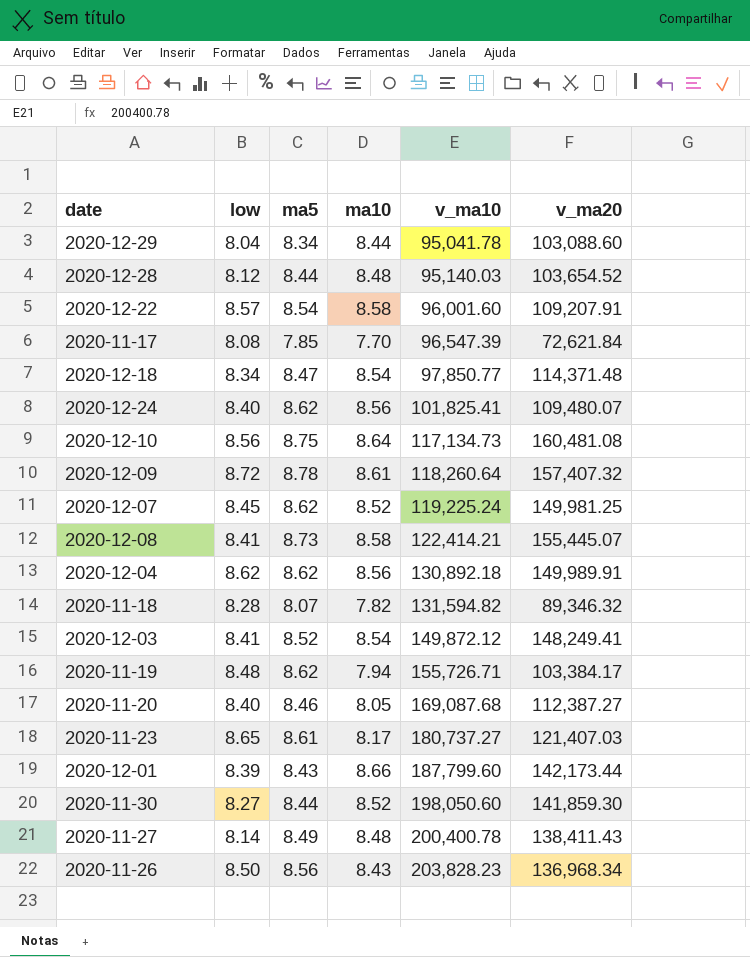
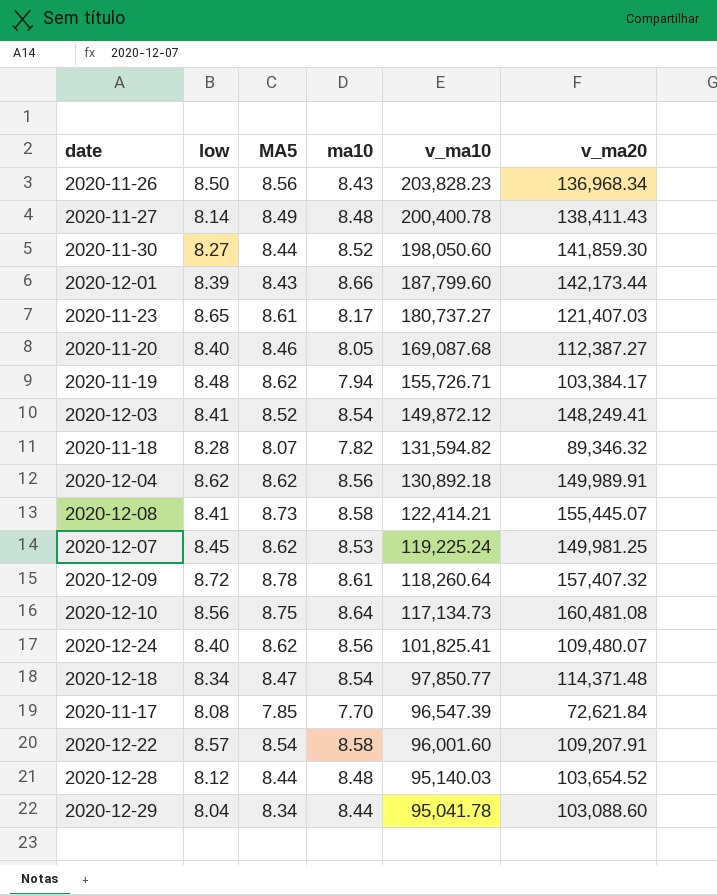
row order: v_ma10 ascending -> v_ma10 descending
column name: ma5 -> MA5
2020-12-07 | ma10: 8.52 -> 8.53

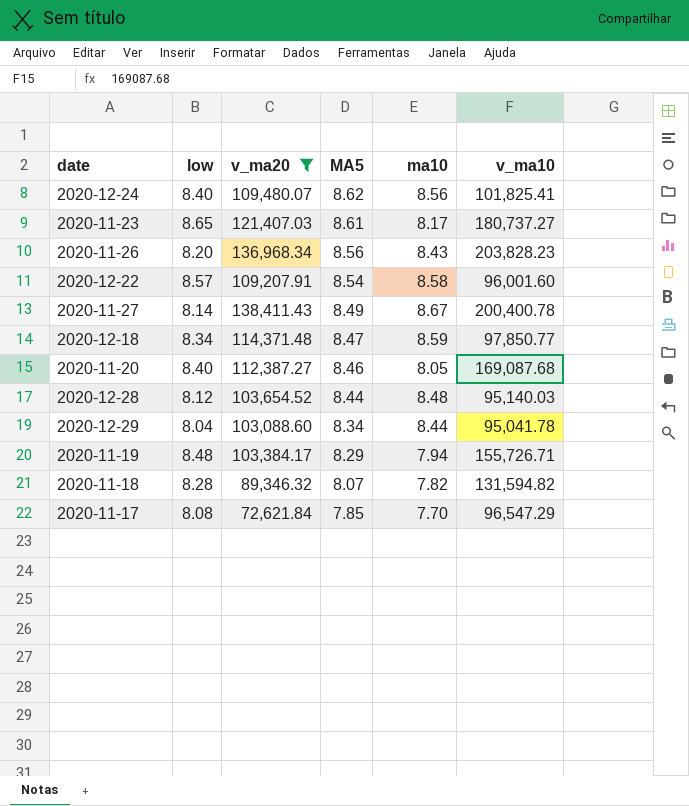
filter: none -> v_ma20 <= 138,411.43
row order: v_ma10 descending -> MA5 descending
column v_ma20 | position: 6 -> 3
2020-11-26 | low: 8.50 -> 8.20
2020-11-27 | ma10: 8.48 -> 8.67
2020-12-18 | ma10: 8.54 -> 8.59
2020-11-19 | MA5: 8.62 -> 8.29
2020-11-17 | v_ma10: 96,547.39 -> 96,547.29

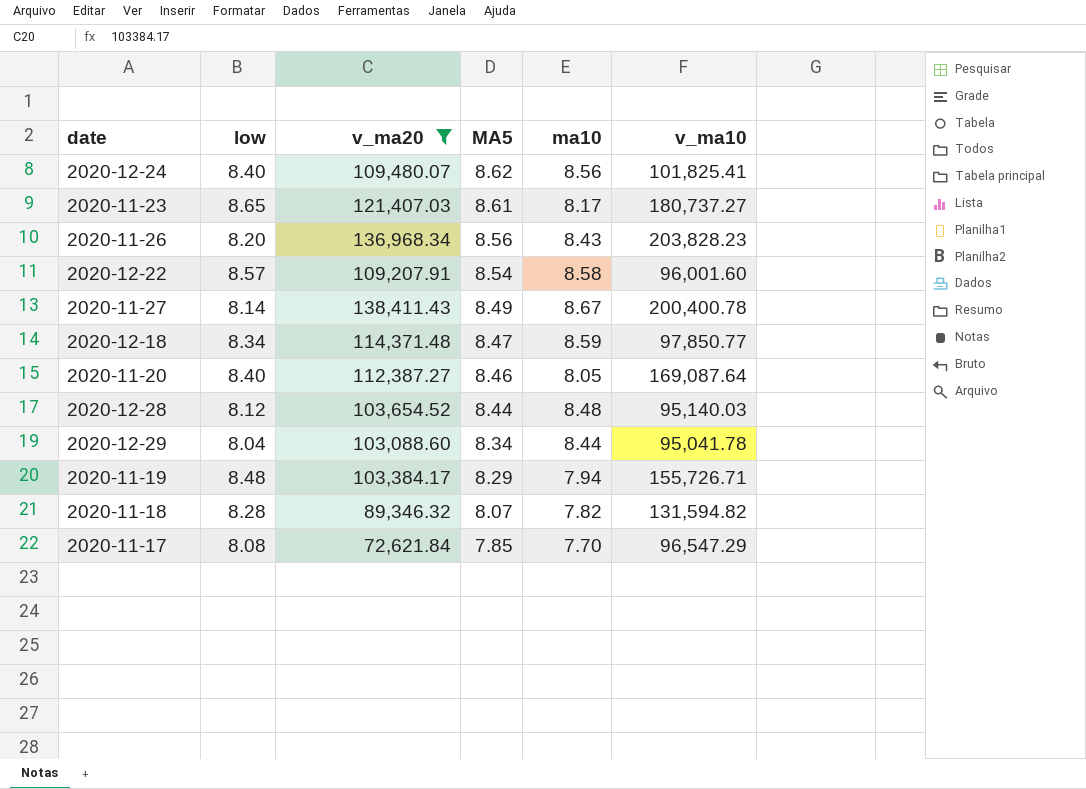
2020-11-20 | v_ma10: 169,087.68 -> 169,087.64

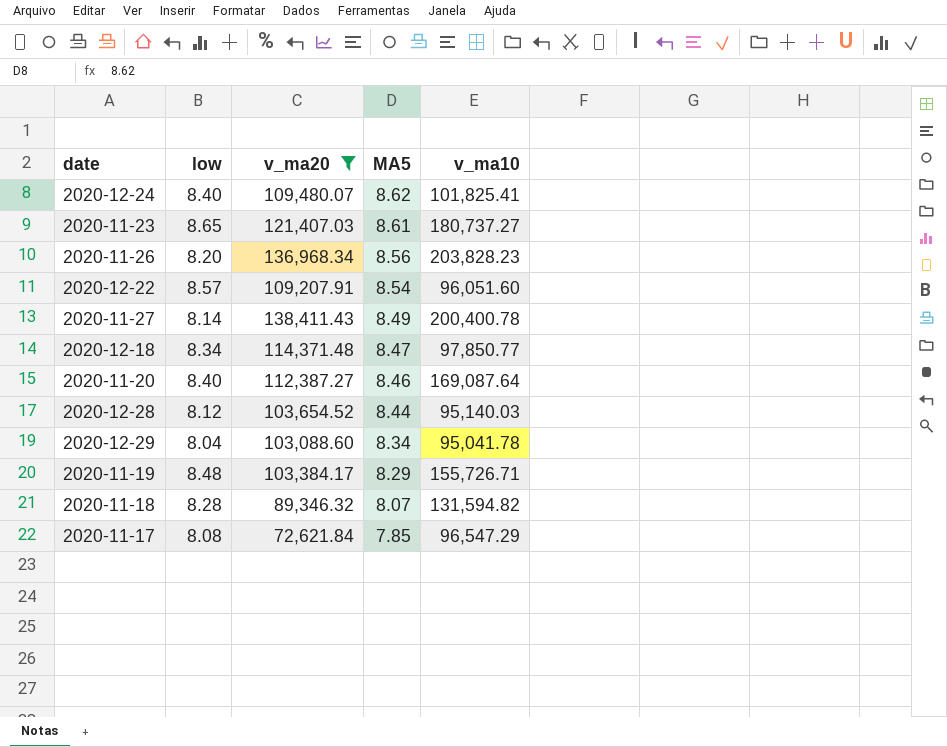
column ma10 | position: 5 -> none
2020-12-22 | v_ma10: 96,001.60 -> 96,051.60

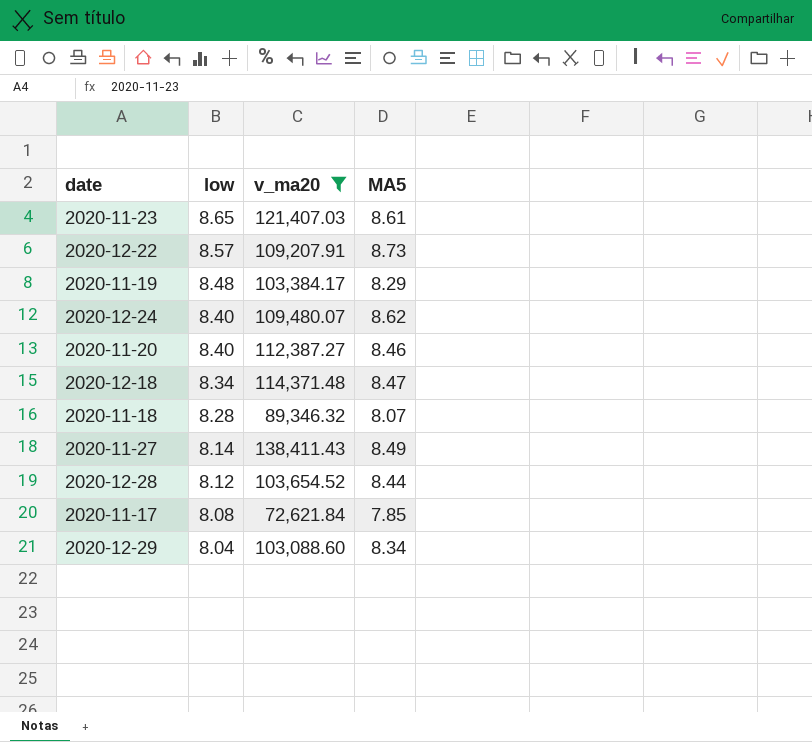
row order: MA5 descending -> low descending
column v_ma10 | position: 5 -> none
row 2020-11-26: 8.20 | 136,968.34 | 8.56 | 203,828.23 -> none
2020-12-22 | MA5: 8.54 -> 8.73

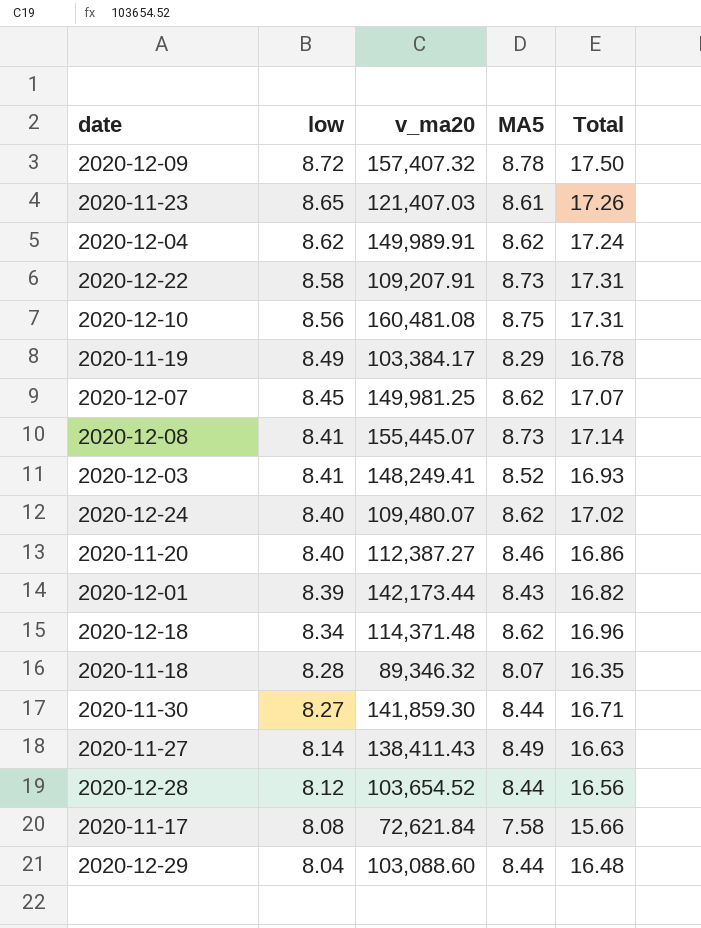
filter: v_ma20 <= 138,411.43 -> none
column Total | formula: none -> [low] + [MA5]
2020-12-22 | low: 8.57 -> 8.58
2020-11-19 | low: 8.48 -> 8.49
2020-12-18 | MA5: 8.47 -> 8.62
2020-11-17 | MA5: 7.85 -> 7.58
2020-12-29 | MA5: 8.34 -> 8.44

